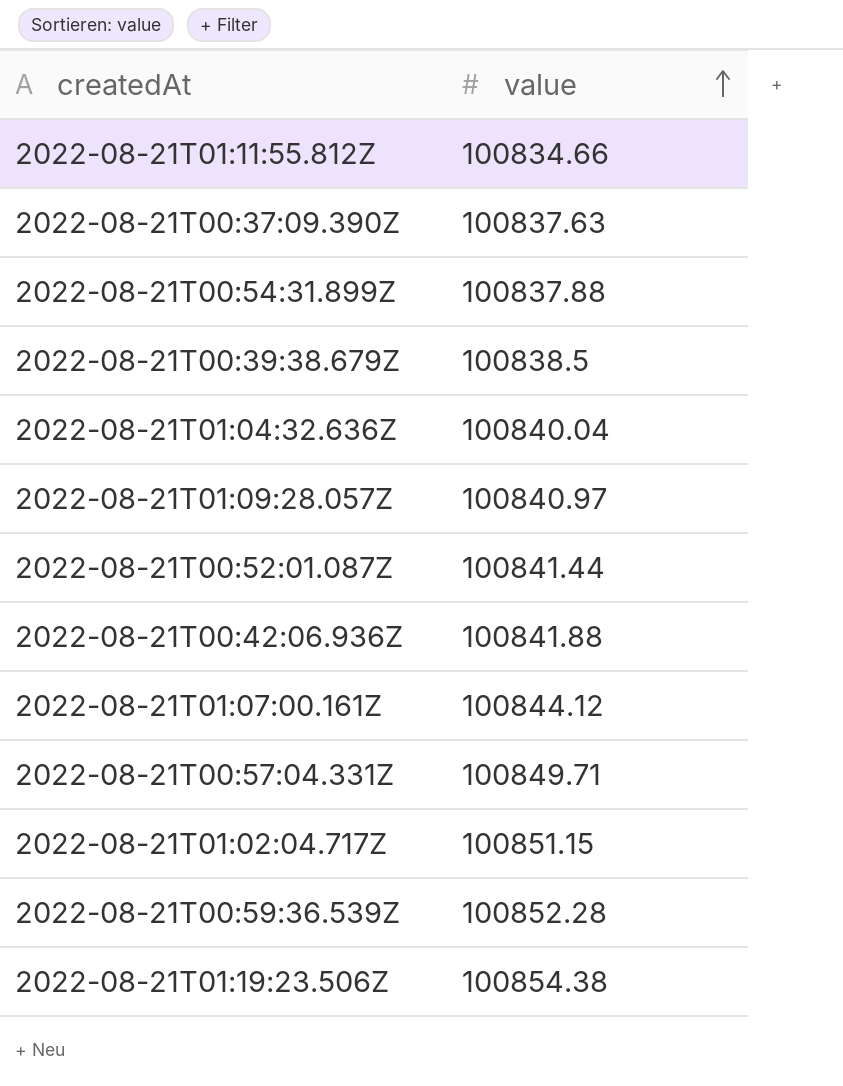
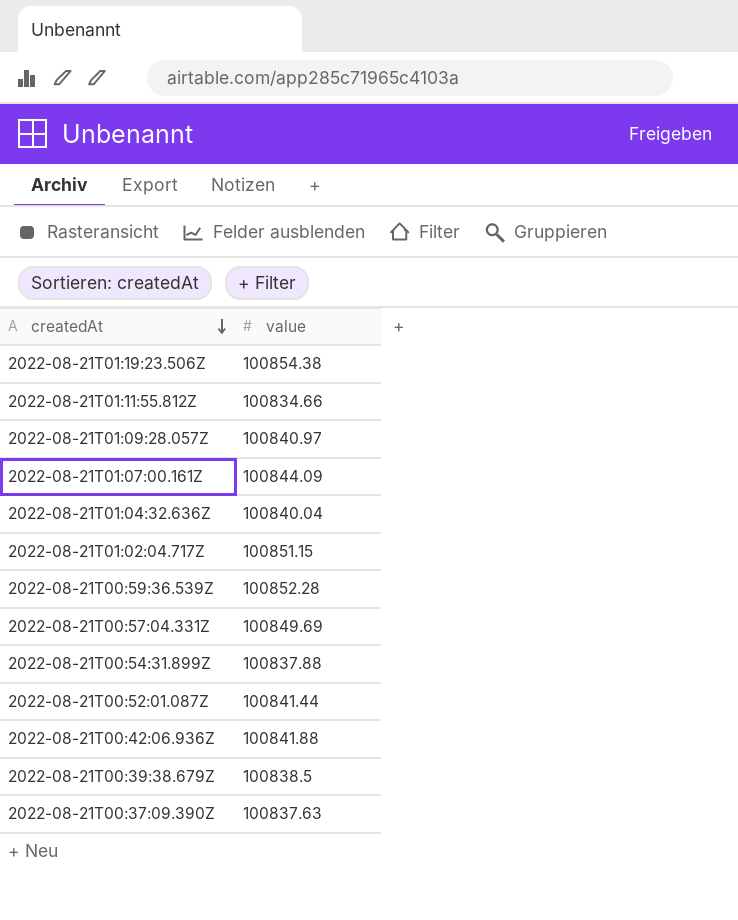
row order: value ascending -> createdAt descending
2022-08-21T01:07:00.161Z | value: 100844.12 -> 100844.09
2022-08-21T00:57:04.331Z | value: 100849.71 -> 100849.69

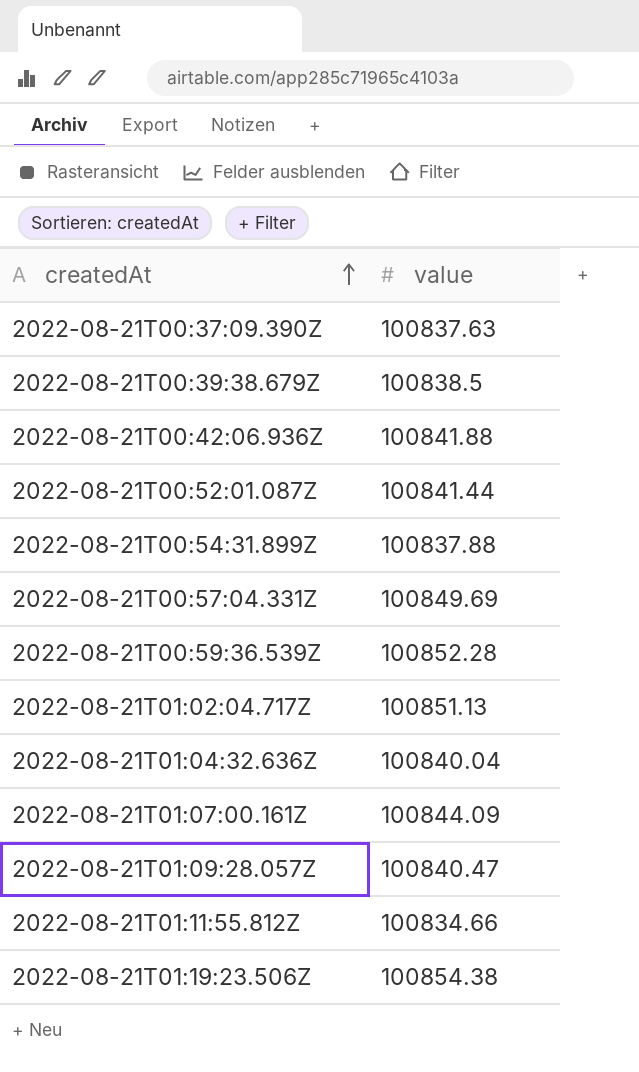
row order: createdAt descending -> createdAt ascending
2022-08-21T01:02:04.717Z | value: 100851.15 -> 100851.13
2022-08-21T01:09:28.057Z | value: 100840.97 -> 100840.47

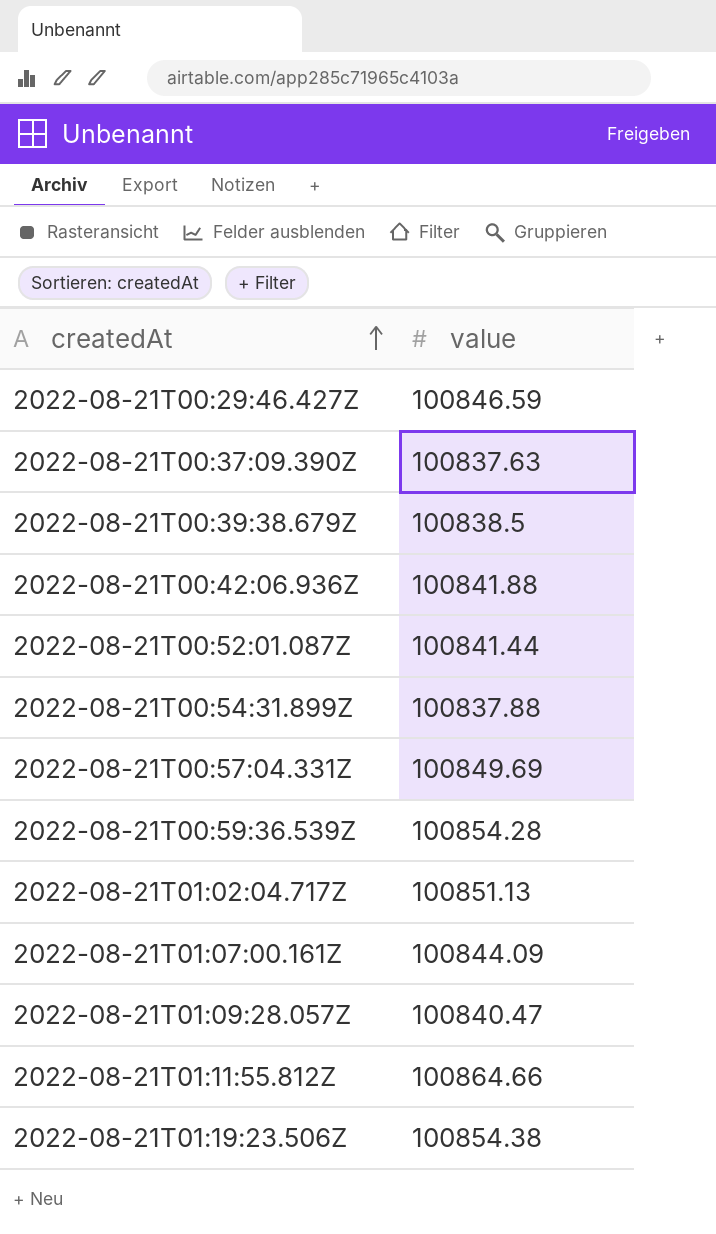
row 2022-08-21T01:04:32.636Z: 100840.04 -> none
row 2022-08-21T00:29:46.427Z: none -> 100846.59
2022-08-21T00:59:36.539Z | value: 100852.28 -> 100854.28
2022-08-21T01:11:55.812Z | value: 100834.66 -> 100864.66

